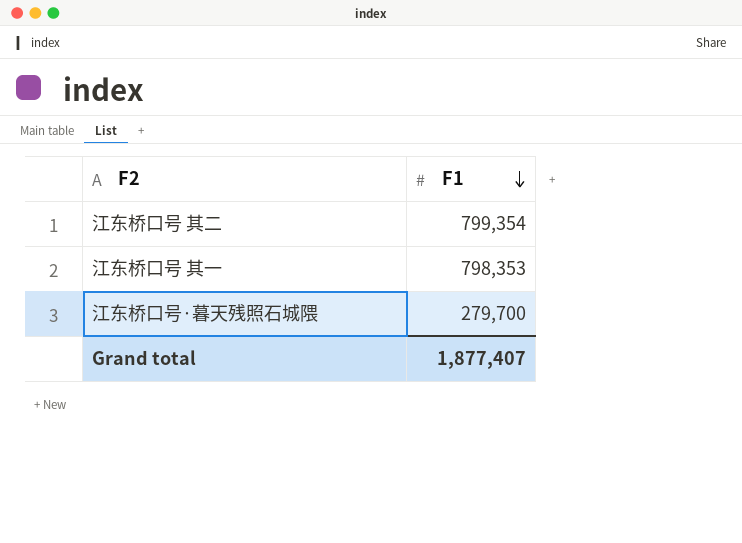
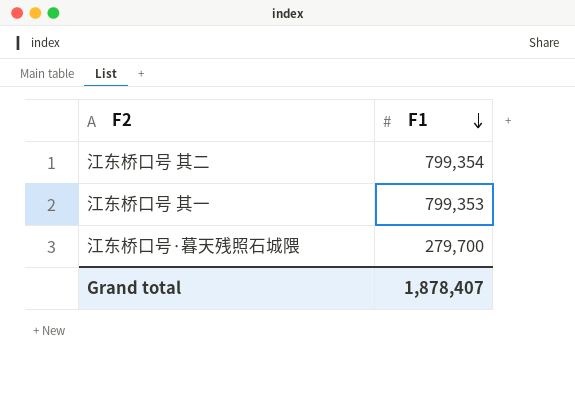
江东桥口号 其一 | F1: 798,353 -> 799,353
Grand total | F1: 1,877,407 -> 1,878,407

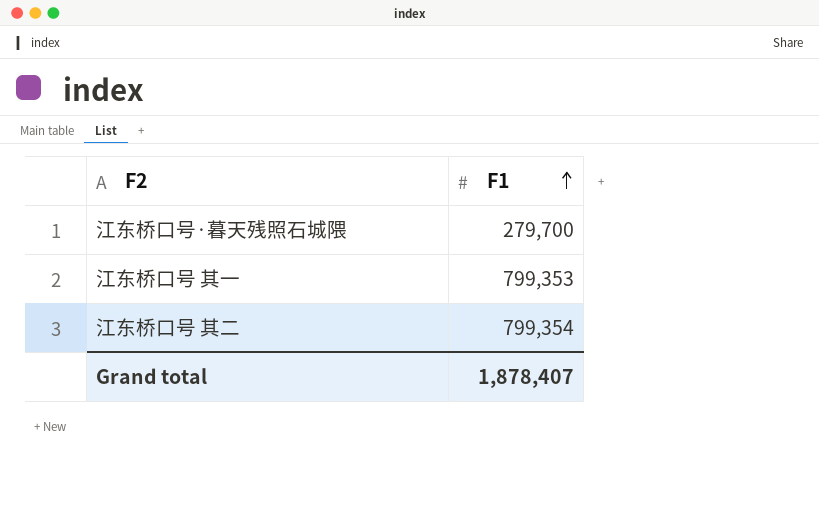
row order: F1 descending -> F1 ascending

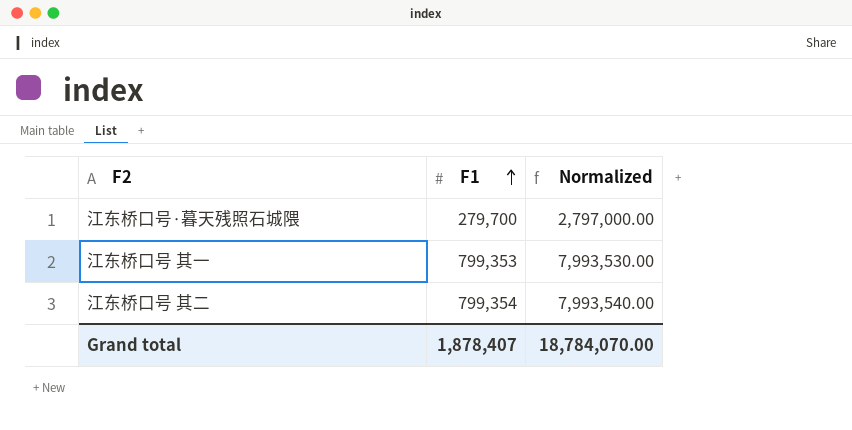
column Normalized | formula: none -> [F1] * 10

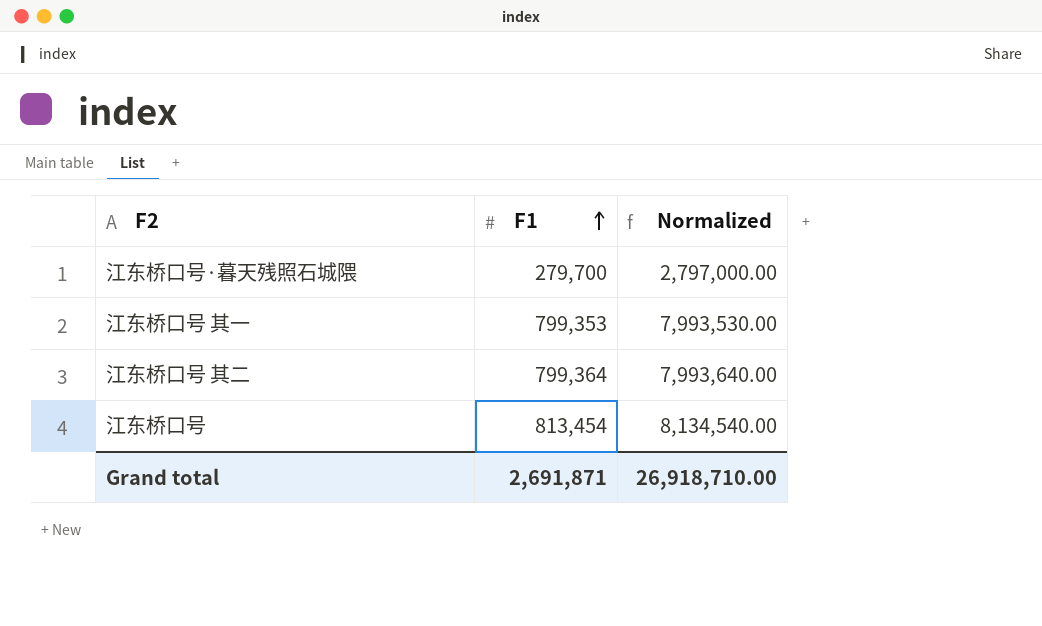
江东桥口号 其二 | F1: 799,354 -> 799,364
江东桥口号 其二 | Normalized: 7,993,540.00 -> 7,993,640.00
row 江东桥口号: none -> 813,454 | 8,134,540.00
Grand total | F1: 1,878,407 -> 2,691,871
Grand total | Normalized: 18,784,070.00 -> 26,918,710.00

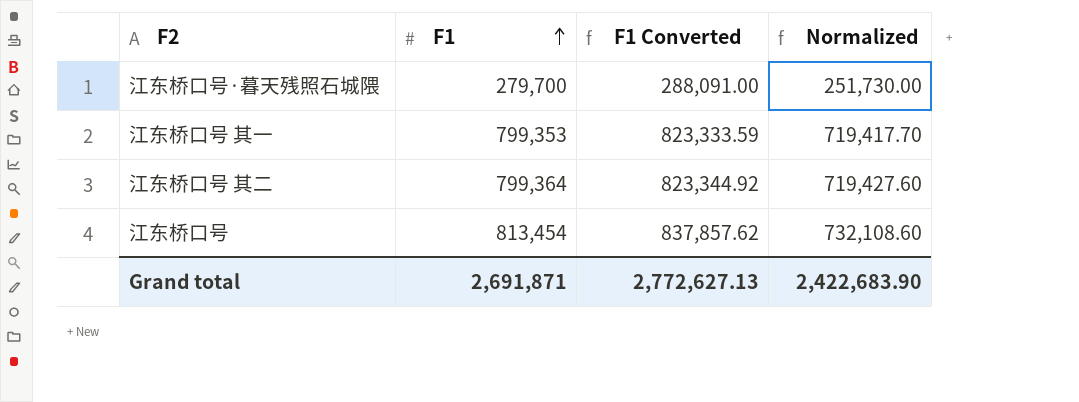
column F1 Converted | formula: none -> [F1] * 1.03
column Normalized | formula: [F1] * 10 -> [F1] * 0.9
Grand total | Normalized: 26,918,710.00 -> 2,422,683.90

